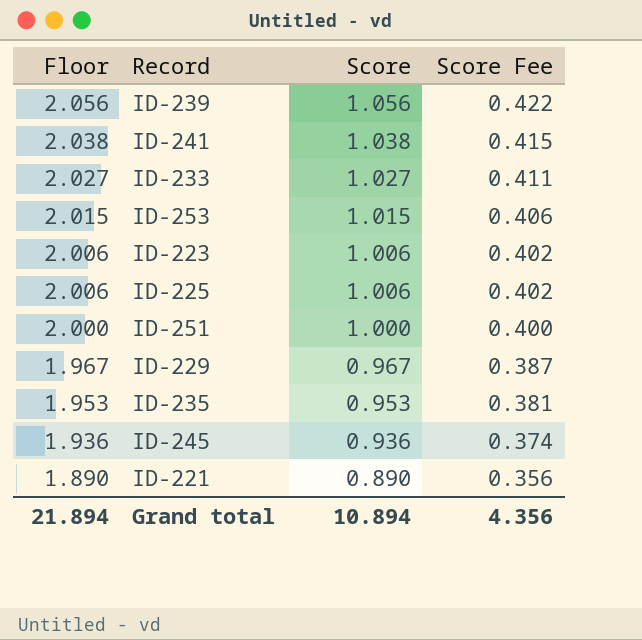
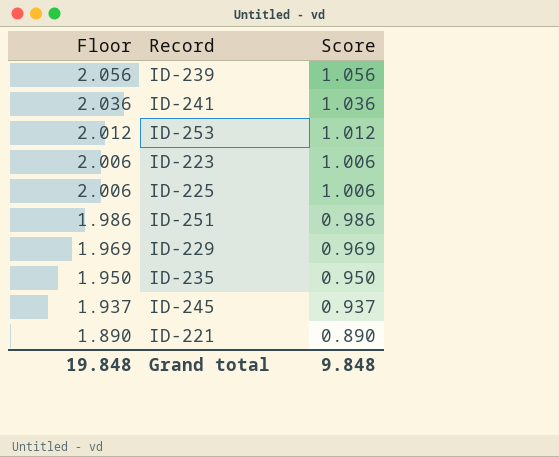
column Score Fee | formula: [Score] * 0.4 -> none
row ID-233: 2.027 | 1.027 | 0.411 -> none
ID-241 | Floor: 2.038 -> 2.036
ID-241 | Score: 1.038 -> 1.036
ID-253 | Floor: 2.015 -> 2.012
ID-253 | Score: 1.015 -> 1.012
ID-251 | Floor: 2.000 -> 1.986
ID-251 | Score: 1.000 -> 0.986
ID-229 | Floor: 1.967 -> 1.969
ID-229 | Score: 0.967 -> 0.969
ID-235 | Floor: 1.953 -> 1.950
ID-235 | Score: 0.953 -> 0.950
ID-245 | Floor: 1.936 -> 1.937
ID-245 | Score: 0.936 -> 0.937
Grand total | Floor: 21.894 -> 19.848
Grand total | Score: 10.894 -> 9.848

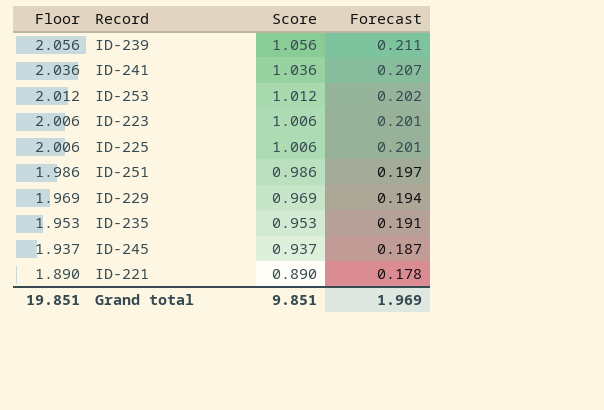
column Forecast | formula: none -> [Score] * 0.2
ID-235 | Floor: 1.950 -> 1.953
ID-235 | Score: 0.950 -> 0.953
Grand total | Floor: 19.848 -> 19.851
Grand total | Score: 9.848 -> 9.851

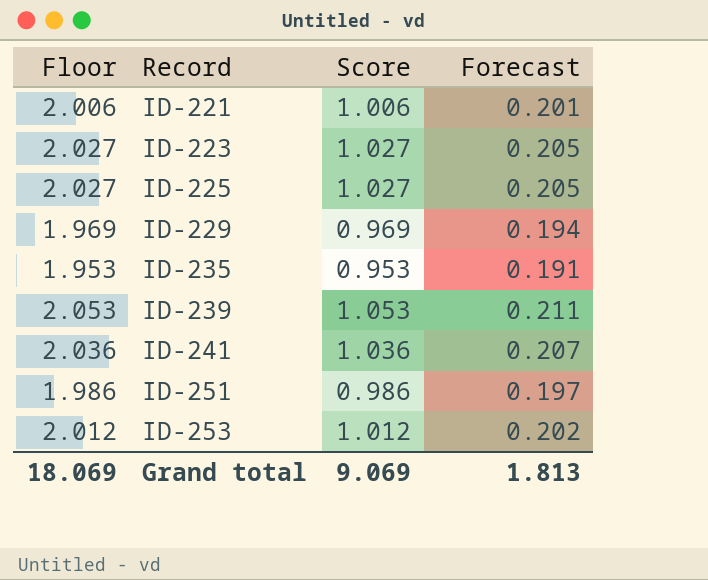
row order: Floor descending -> Record ascending
row ID-245: 1.937 | 0.937 | 0.187 -> none
ID-221 | Floor: 1.890 -> 2.006
ID-221 | Score: 0.890 -> 1.006
ID-221 | Forecast: 0.178 -> 0.201
ID-223 | Floor: 2.006 -> 2.027
ID-223 | Score: 1.006 -> 1.027
ID-223 | Forecast: 0.201 -> 0.205
ID-225 | Floor: 2.006 -> 2.027
ID-225 | Score: 1.006 -> 1.027
ID-225 | Forecast: 0.201 -> 0.205
ID-239 | Floor: 2.056 -> 2.053
ID-239 | Score: 1.056 -> 1.053
Grand total | Floor: 19.851 -> 18.069
Grand total | Score: 9.851 -> 9.069
Grand total | Forecast: 1.969 -> 1.813

